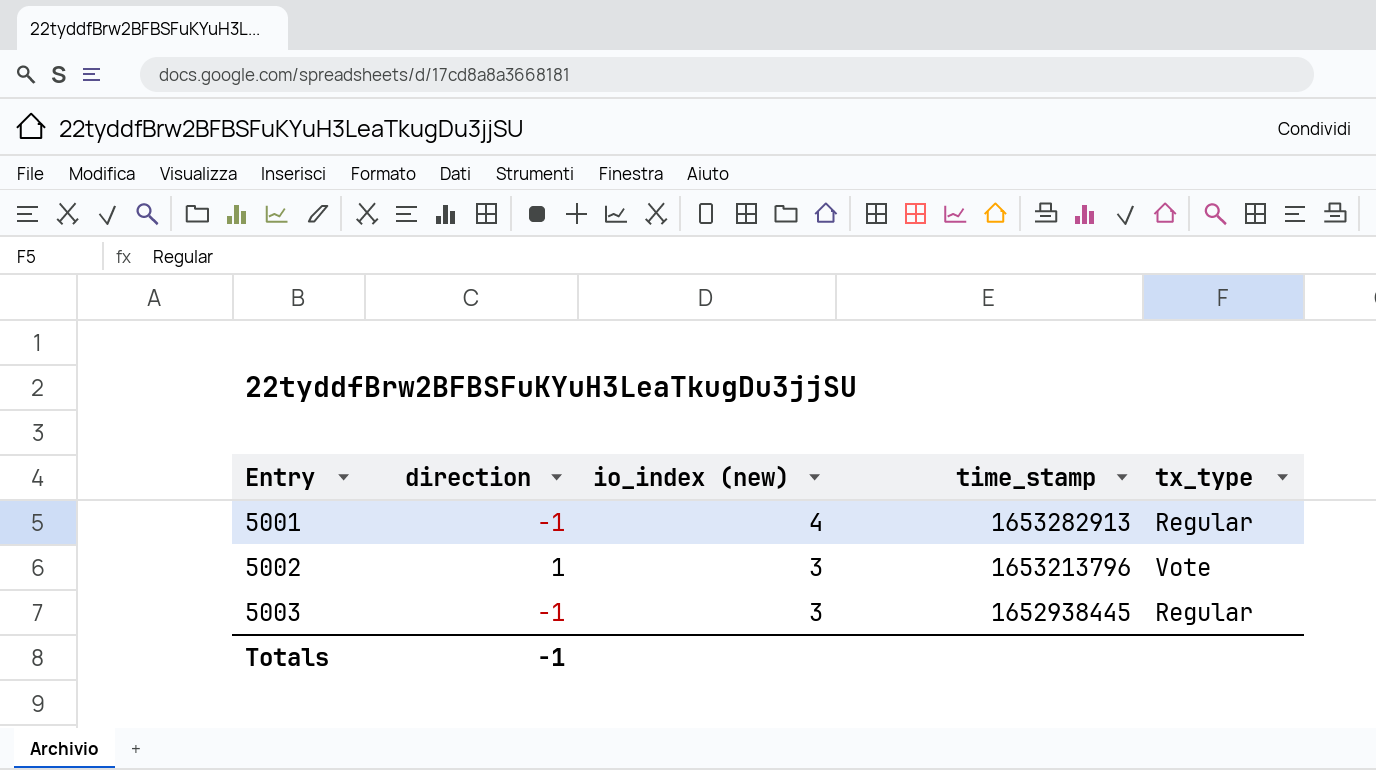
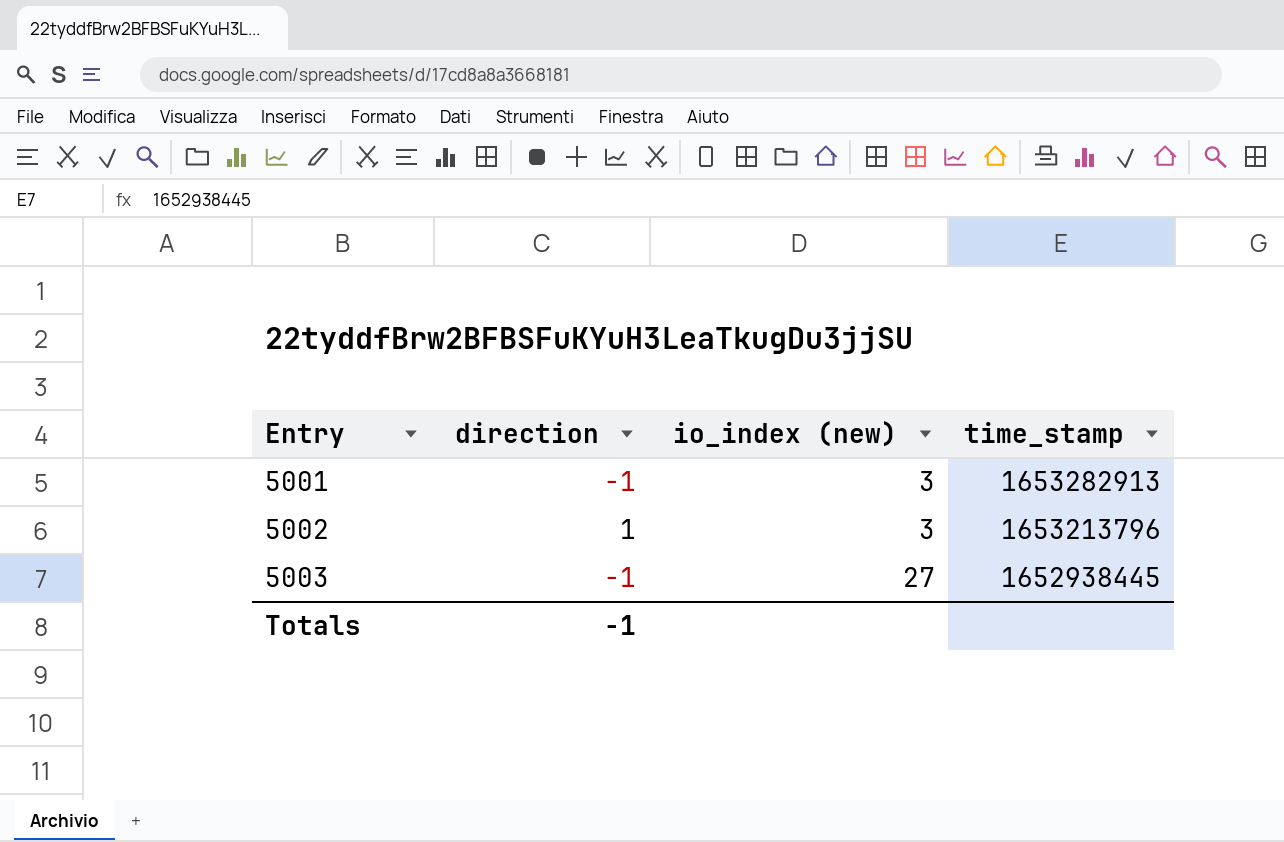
column tx_type | position: 5 -> none
5001 | io_index (new): 4 -> 3
5003 | io_index (new): 3 -> 27

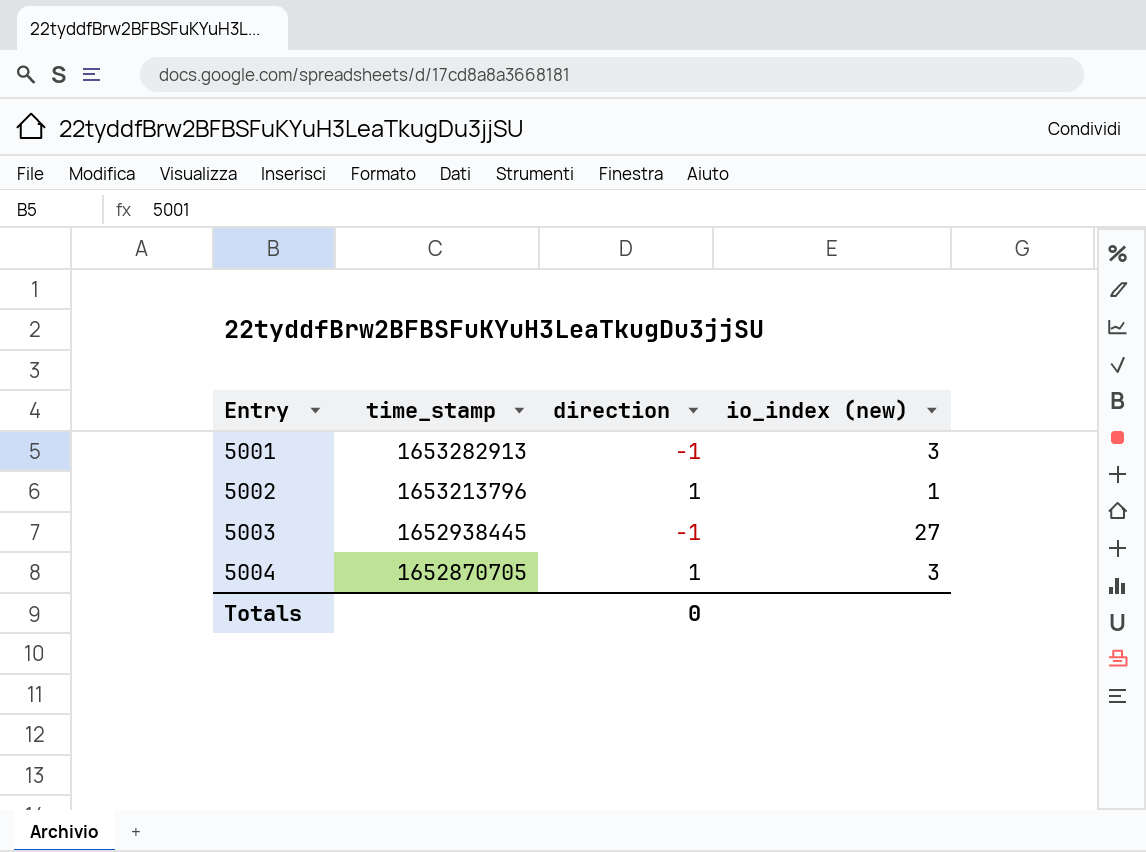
column time_stamp | position: 4 -> 2
5002 | io_index (new): 3 -> 1
row 5004: none -> 1652870705 | 1 | 3
Totals | direction: -1 -> 0

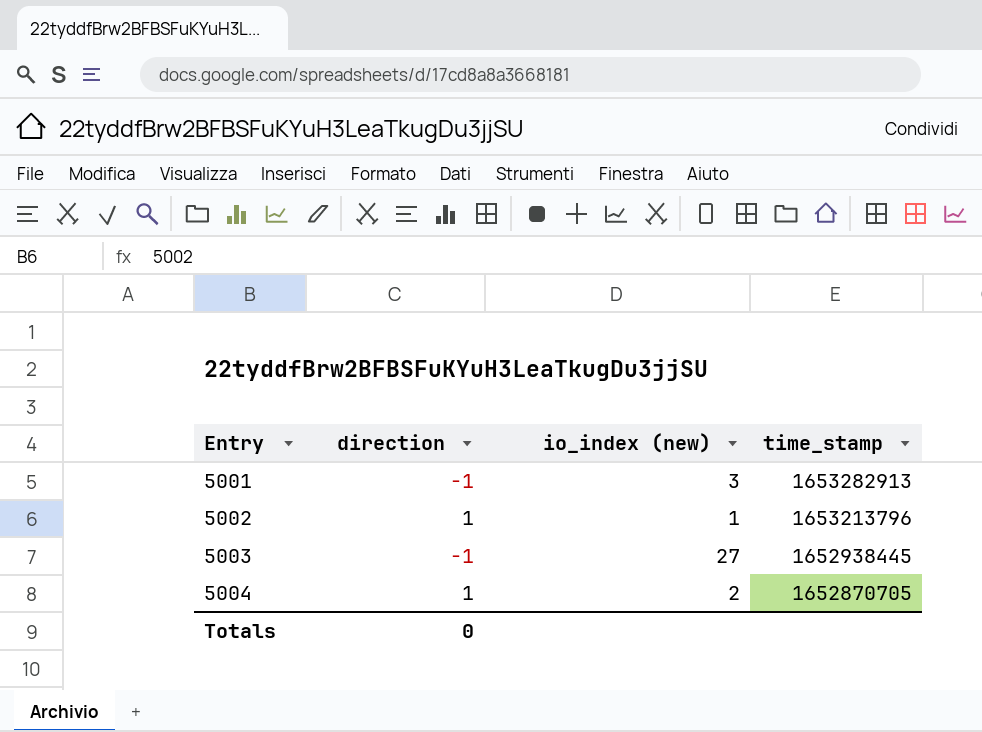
column time_stamp | position: 2 -> 4
5004 | io_index (new): 3 -> 2

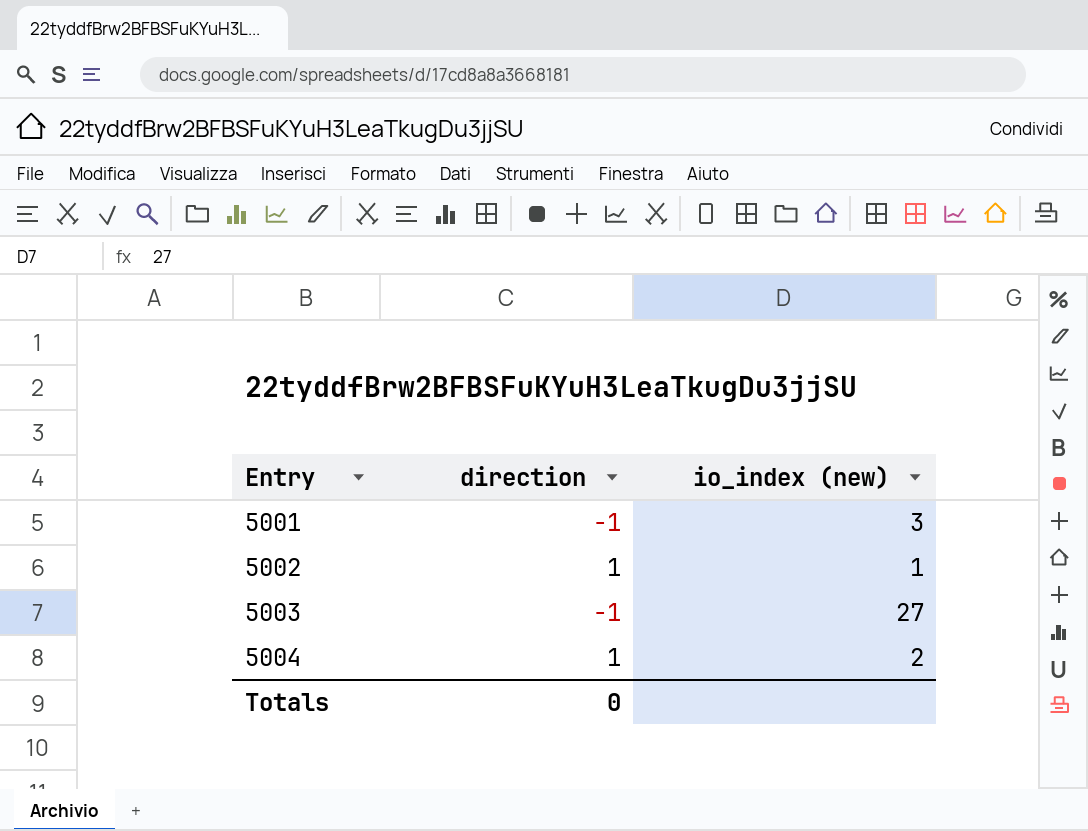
column time_stamp | position: 4 -> none

